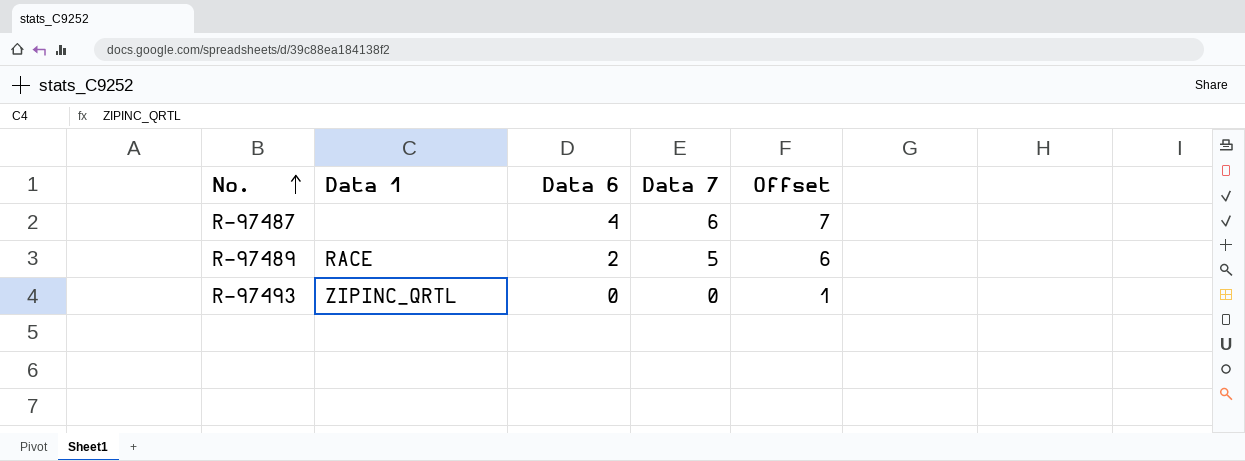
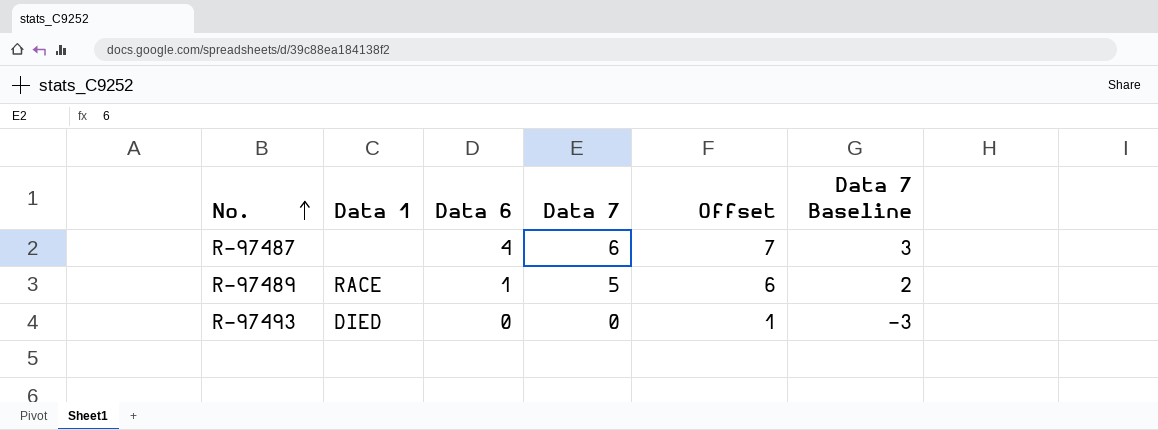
column Data 7 Baseline | formula: none -> [Data 7] - 3
R-97489 | Data 6: 2 -> 1
R-97493 | Data 1: ZIPINC_QRTL -> DIED

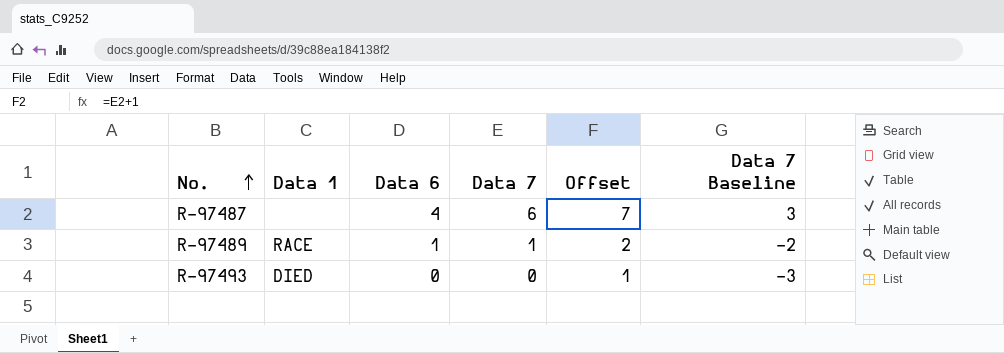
R-97489 | Data 7: 5 -> 1
R-97489 | Offset: 6 -> 2
R-97489 | Data 7 Baseline: 2 -> -2

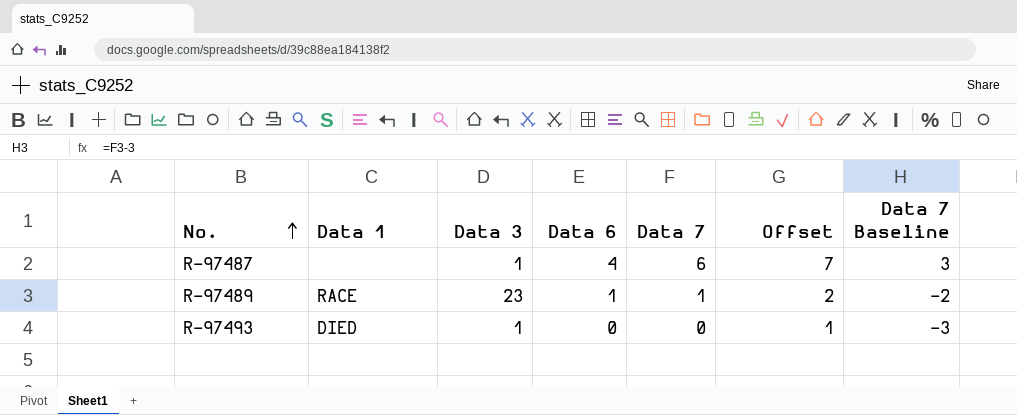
column Data 3 | position: none -> 3

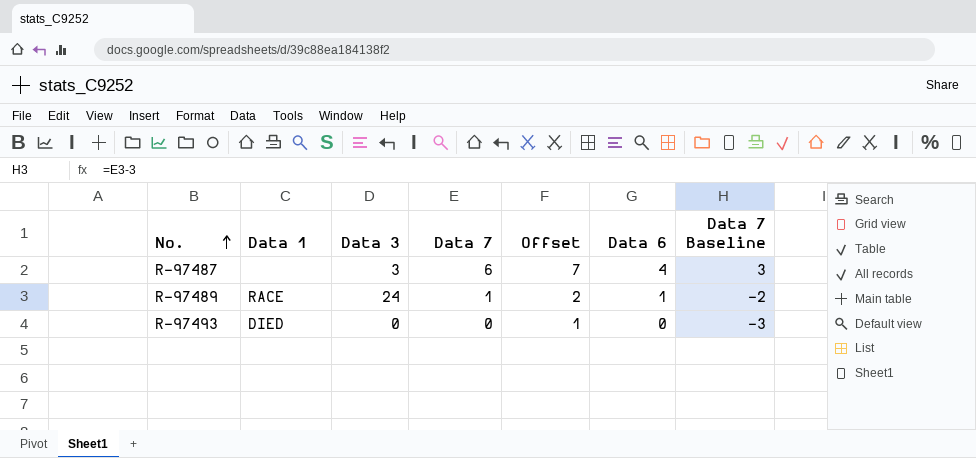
column Data 6 | position: 4 -> 6
R-97487 | Data 3: 1 -> 3
R-97489 | Data 3: 23 -> 24
R-97493 | Data 3: 1 -> 0

